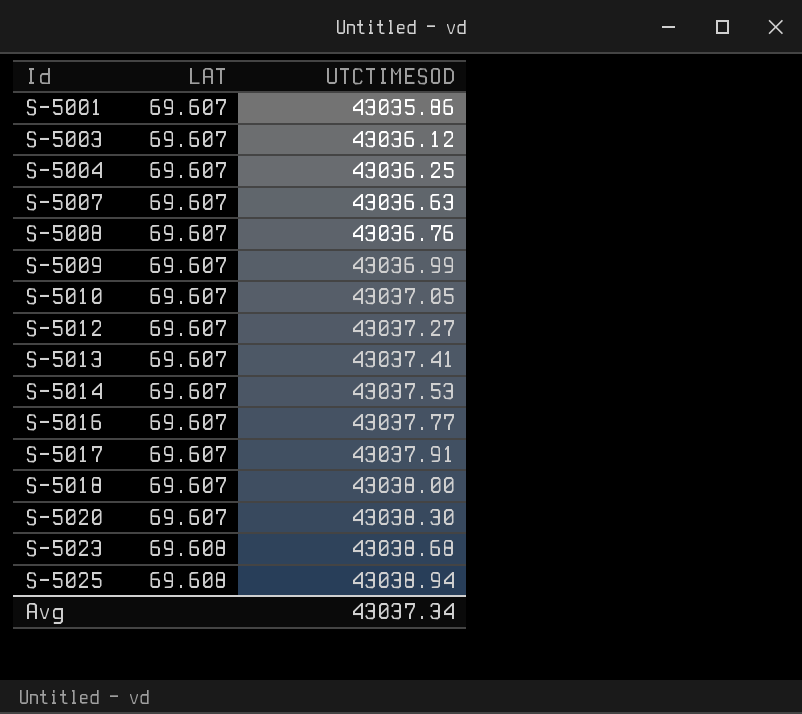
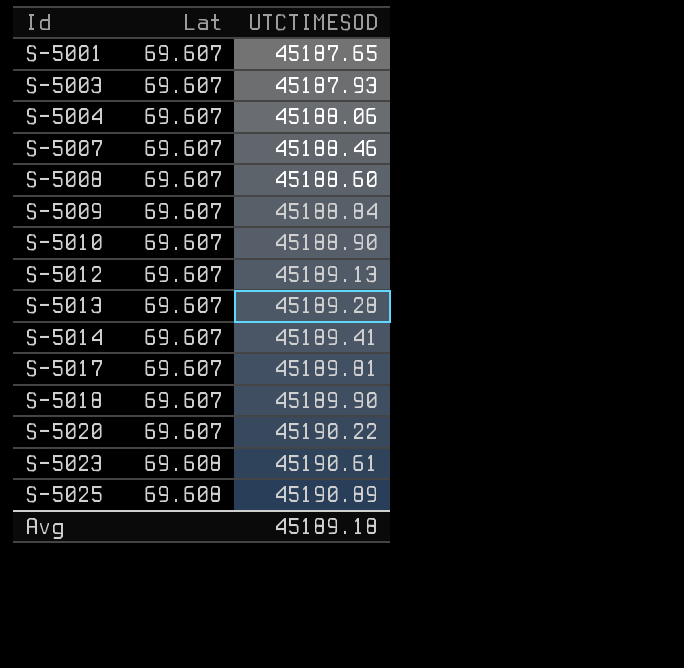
column name: LAT -> Lat
row S-5016: 69.607 | 43037.77 -> none
S-5001 | UTCTIMESOD: 43035.86 -> 45187.65
S-5003 | UTCTIMESOD: 43036.12 -> 45187.93
S-5004 | UTCTIMESOD: 43036.25 -> 45188.06
S-5007 | UTCTIMESOD: 43036.63 -> 45188.46
S-5008 | UTCTIMESOD: 43036.76 -> 45188.60
S-5009 | UTCTIMESOD: 43036.99 -> 45188.84
S-5010 | UTCTIMESOD: 43037.05 -> 45188.90
S-5012 | UTCTIMESOD: 43037.27 -> 45189.13
S-5013 | UTCTIMESOD: 43037.41 -> 45189.28
S-5014 | UTCTIMESOD: 43037.53 -> 45189.41
S-5017 | UTCTIMESOD: 43037.91 -> 45189.81
S-5018 | UTCTIMESOD: 43038.00 -> 45189.90
S-5020 | UTCTIMESOD: 43038.30 -> 45190.22
S-5023 | UTCTIMESOD: 43038.68 -> 45190.61
S-5025 | UTCTIMESOD: 43038.94 -> 45190.89
Avg | UTCTIMESOD: 43037.34 -> 45189.18

